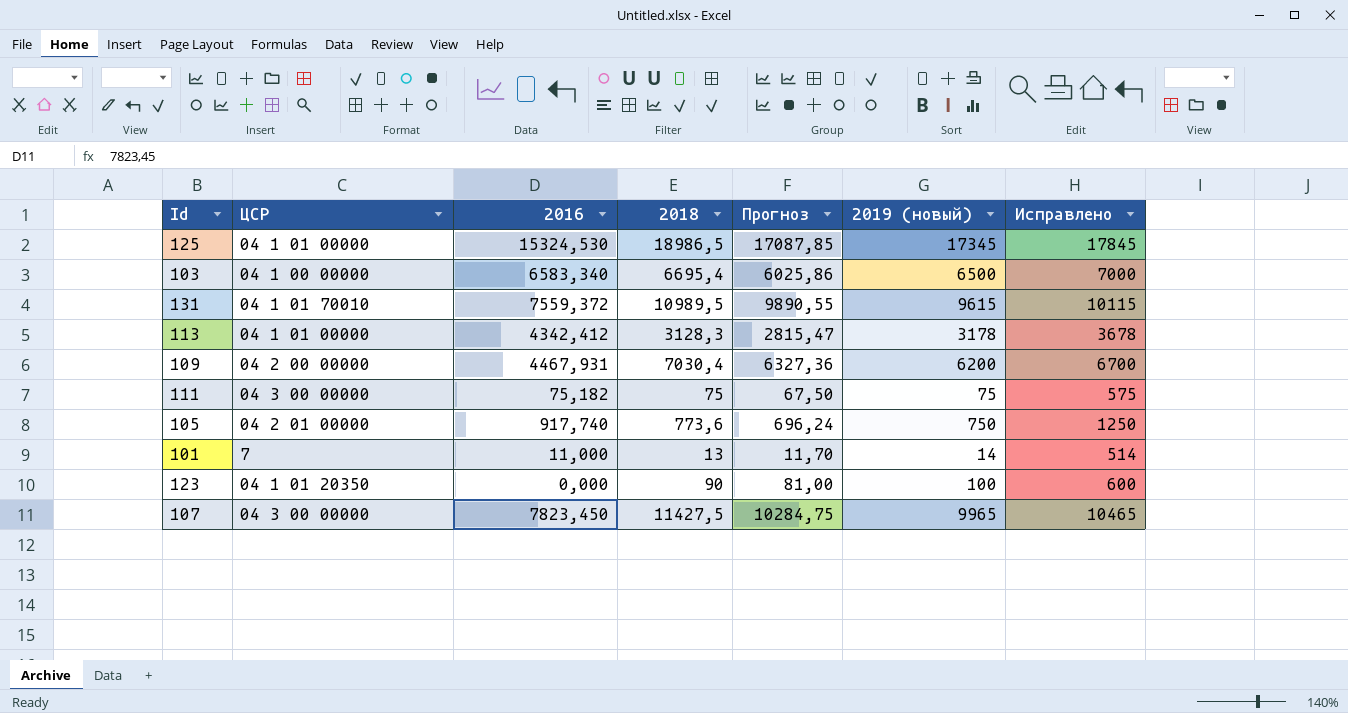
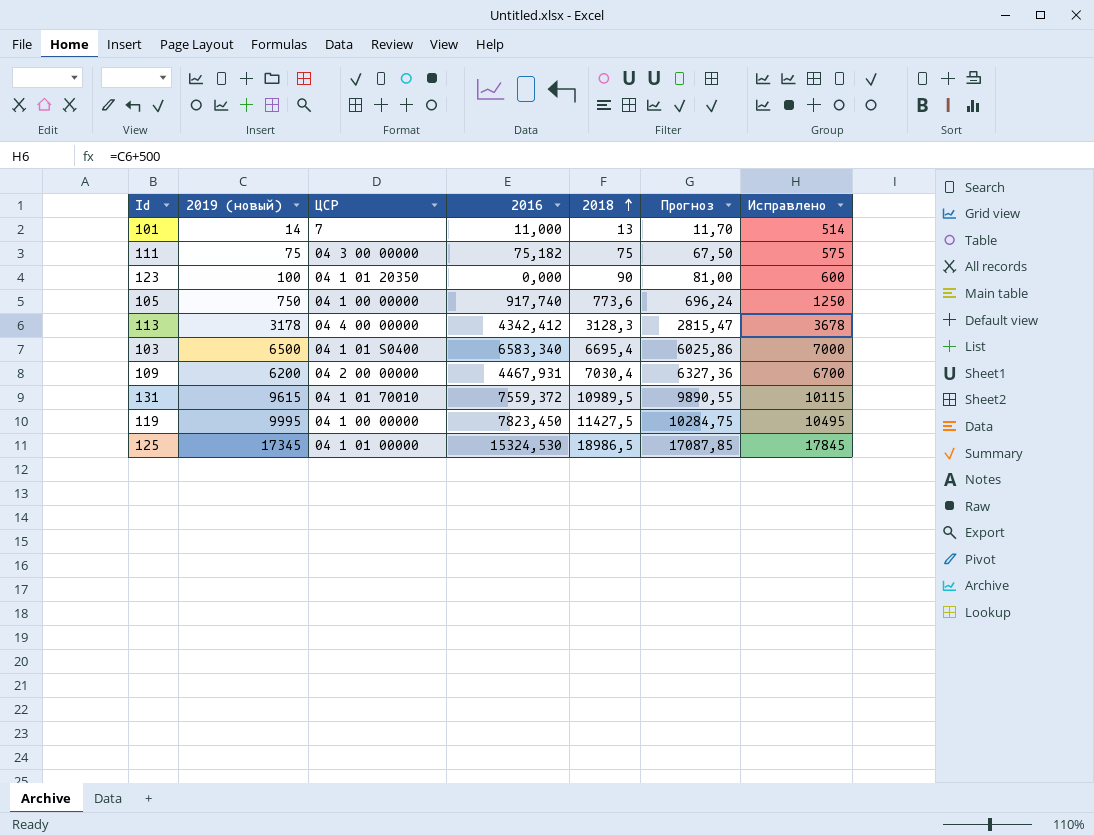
row order: none -> 2018 ascending
column 2019 (новый) | position: 6 -> 2
row 107: 04 3 00 00000 | 7823,450 | 11427,5 | 10284,75 | 9965 | 10465 -> none
105 | ЦСР: 04 2 01 00000 -> 04 1 00 00000
113 | ЦСР: 04 1 01 00000 -> 04 4 00 00000
103 | ЦСР: 04 1 00 00000 -> 04 1 01 S0400
row 119: none -> 9995 | 04 1 00 00000 | 7823,450 | 11427,5 | 10284,75 | 10495

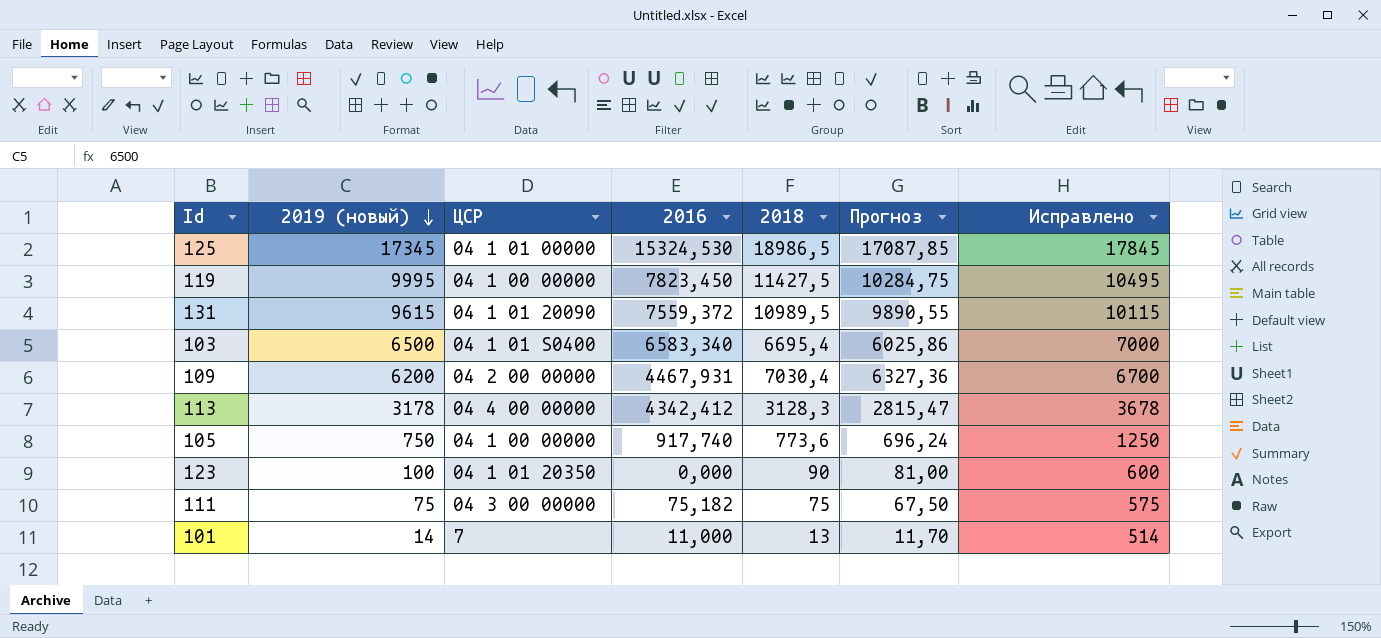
row order: 2018 ascending -> 2019 (новый) descending
131 | ЦСР: 04 1 01 70010 -> 04 1 01 20090

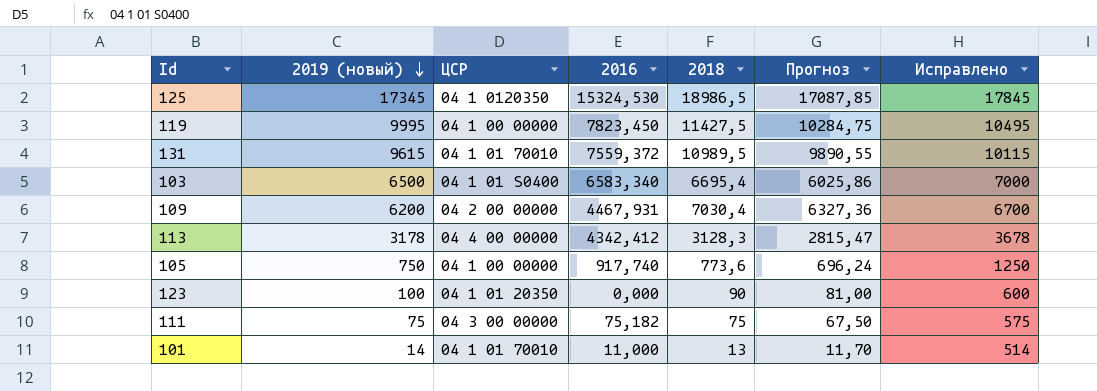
125 | ЦСР: 04 1 01 00000 -> 04 1 0120350
131 | ЦСР: 04 1 01 20090 -> 04 1 01 70010
101 | ЦСР: 7 -> 04 1 01 70010

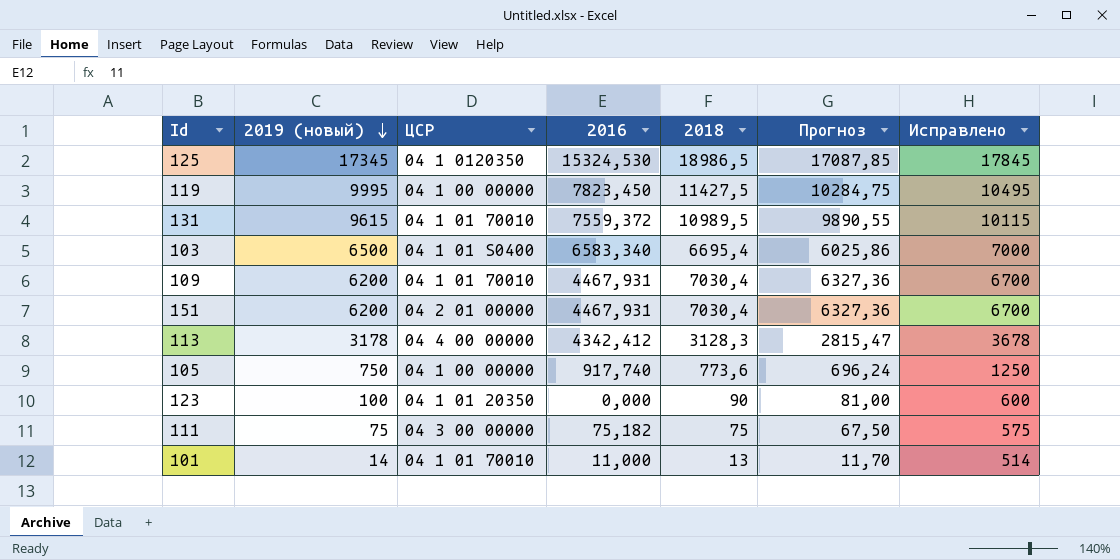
109 | ЦСР: 04 2 00 00000 -> 04 1 01 70010
row 151: none -> 6200 | 04 2 01 00000 | 4467,931 | 7030,4 | 6327,36 | 6700

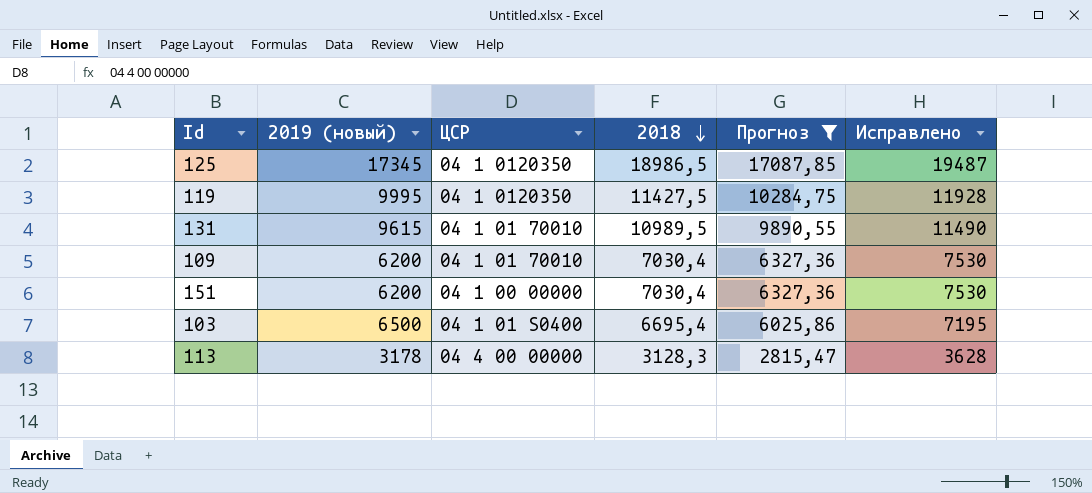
filter: none -> Прогноз >= 2815,47
row order: 2019 (новый) descending -> 2018 descending
column 2016 | position: 4 -> none
column Исправлено | formula: [2019 (новый)] + 500 -> [2018] + 500
119 | ЦСР: 04 1 00 00000 -> 04 1 0120350
151 | ЦСР: 04 2 01 00000 -> 04 1 00 00000

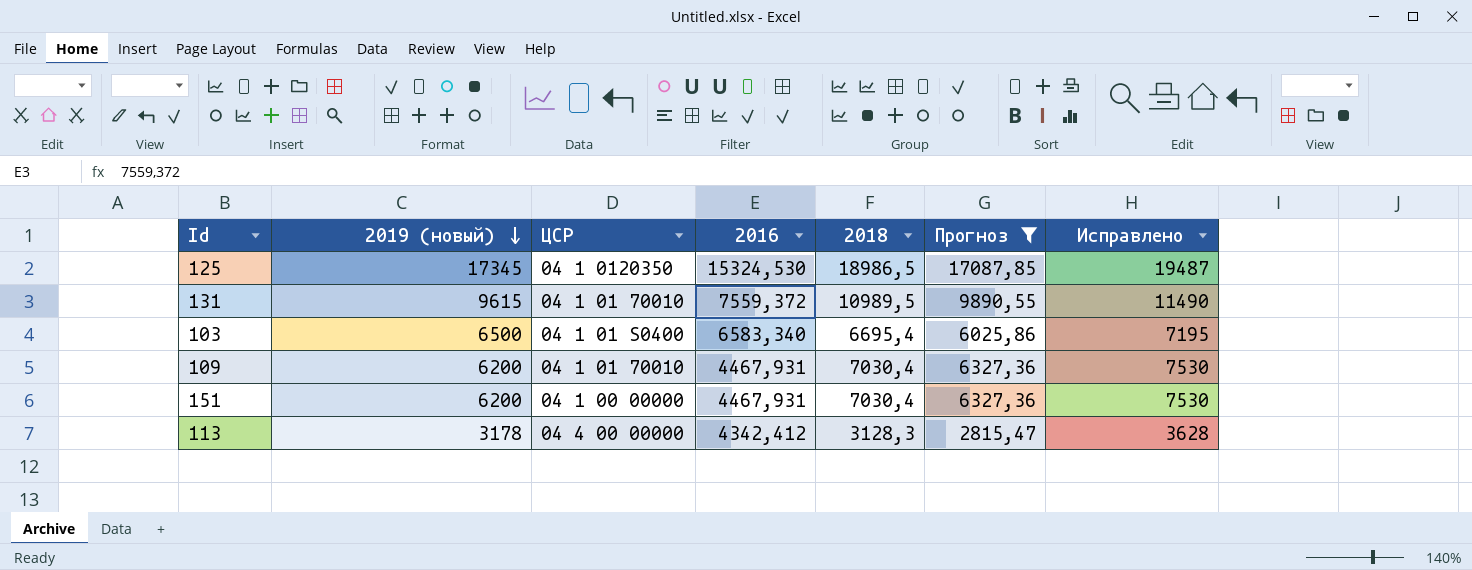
row order: 2018 descending -> 2019 (новый) descending
column 2016 | position: none -> 4
row 119: 9995 | 04 1 0120350 | 11427,5 | 10284,75 | 11928 -> none

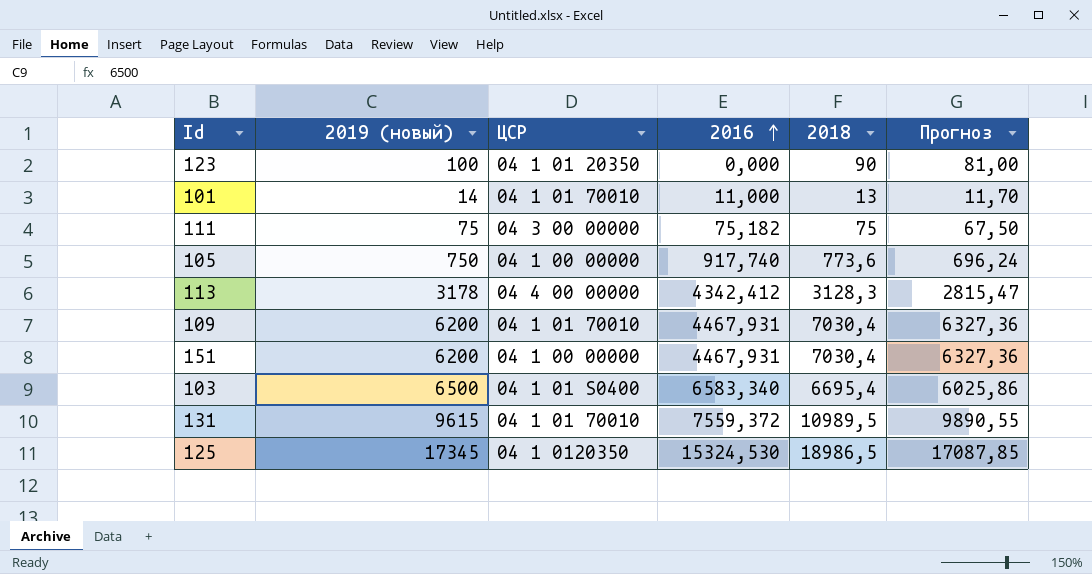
filter: Прогноз >= 2815,47 -> none
row order: 2019 (новый) descending -> 2016 ascending
column Исправлено | formula: [2018] + 500 -> none

